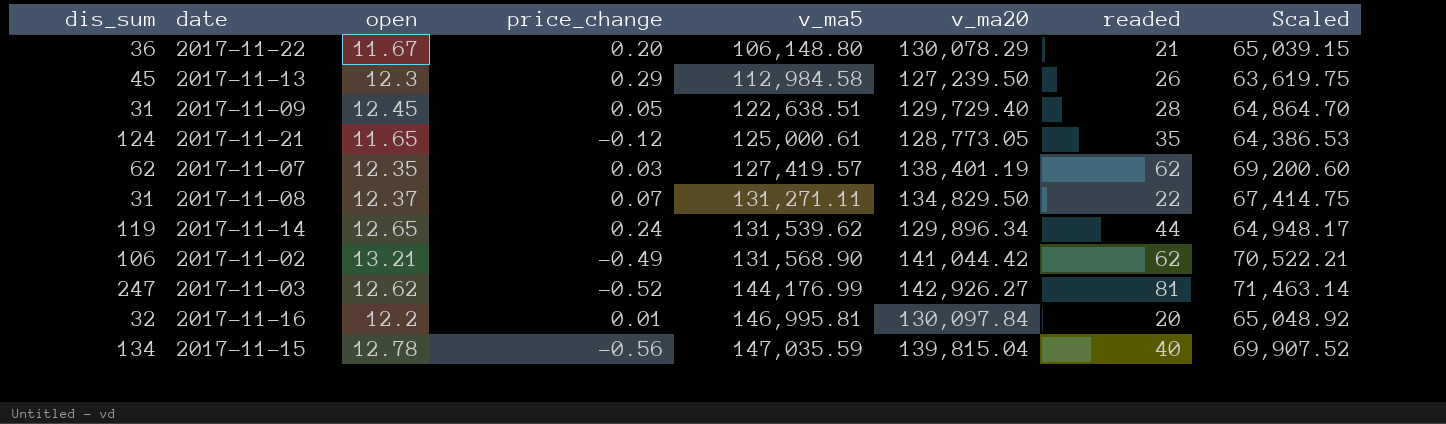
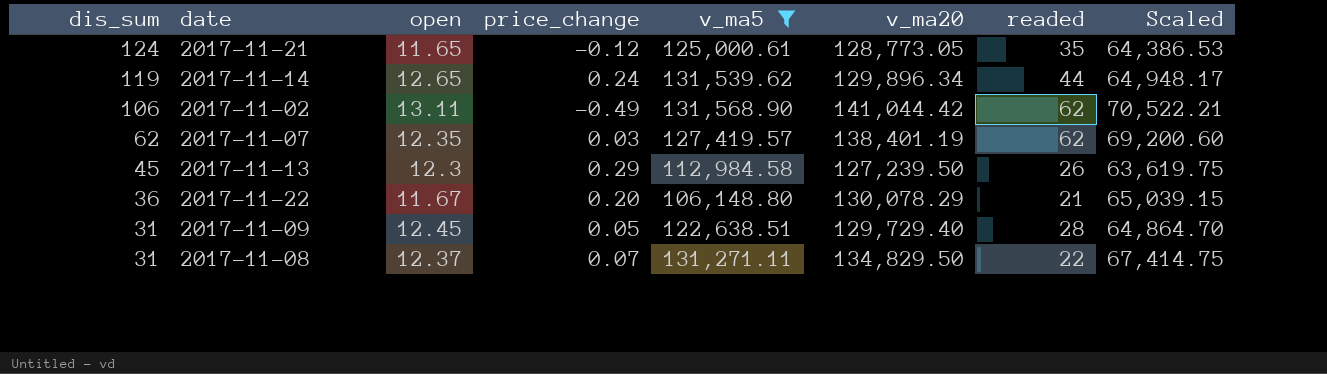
filter: none -> v_ma5 <= 131,568.90
row order: v_ma5 ascending -> dis_sum descending
2017-11-02 | open: 13.21 -> 13.11

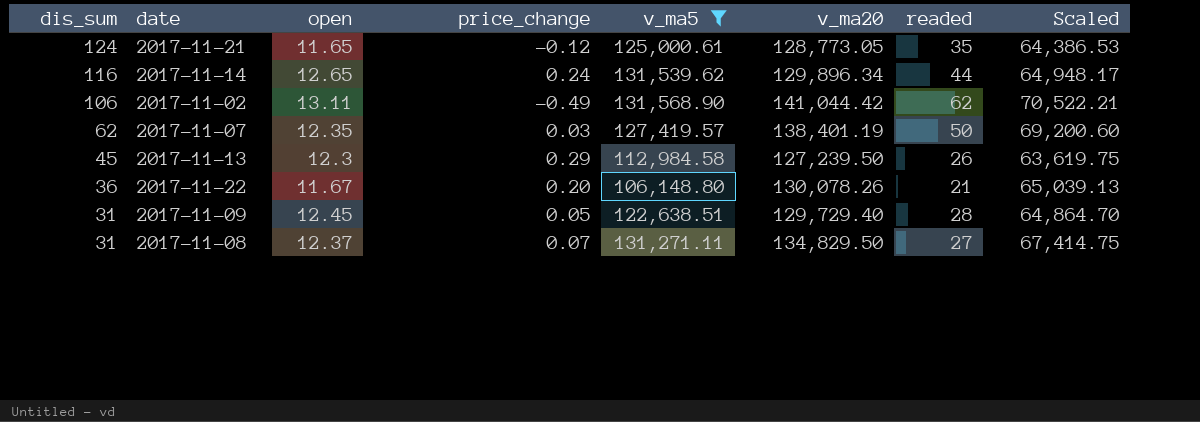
2017-11-14 | dis_sum: 119 -> 116
2017-11-07 | readed: 62 -> 50
2017-11-22 | v_ma20: 130,078.29 -> 130,078.26
2017-11-22 | Scaled: 65,039.15 -> 65,039.13
2017-11-08 | readed: 22 -> 27

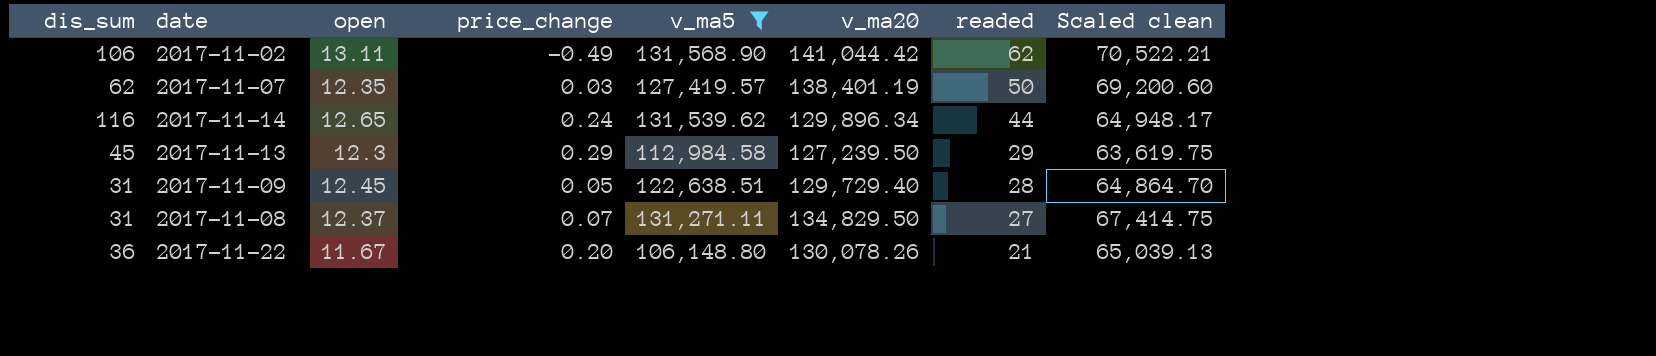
row order: dis_sum descending -> readed descending
column name: Scaled -> Scaled clean
row 2017-11-21: 124 | 11.65 | -0.12 | 125,000.61 | 128,773.05 | 35 | 64,386.53 -> none
2017-11-13 | readed: 26 -> 29

